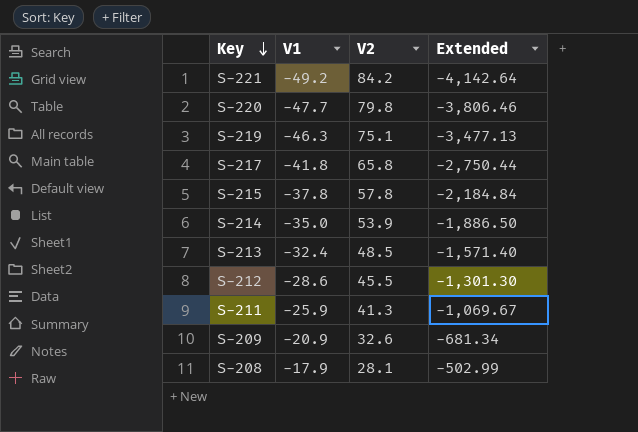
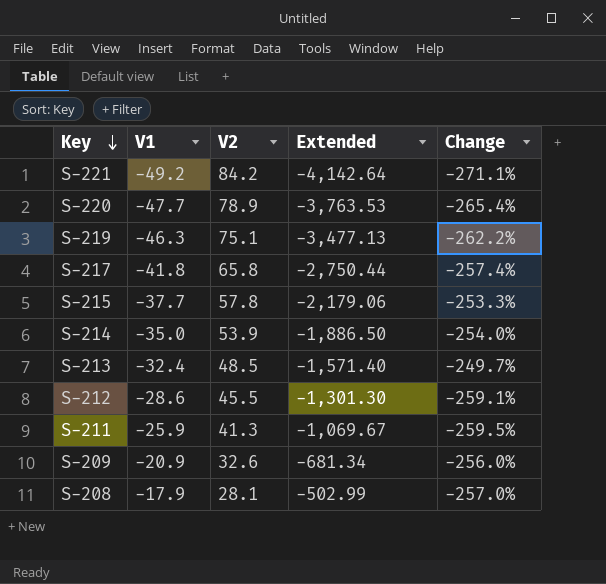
column Change | formula: none -> ([V2] - [V1]) / [V1]
S-220 | V2: 79.8 -> 78.9
S-220 | Extended: -3,806.46 -> -3,763.53
S-215 | V1: -37.8 -> -37.7
S-215 | Extended: -2,184.84 -> -2,179.06

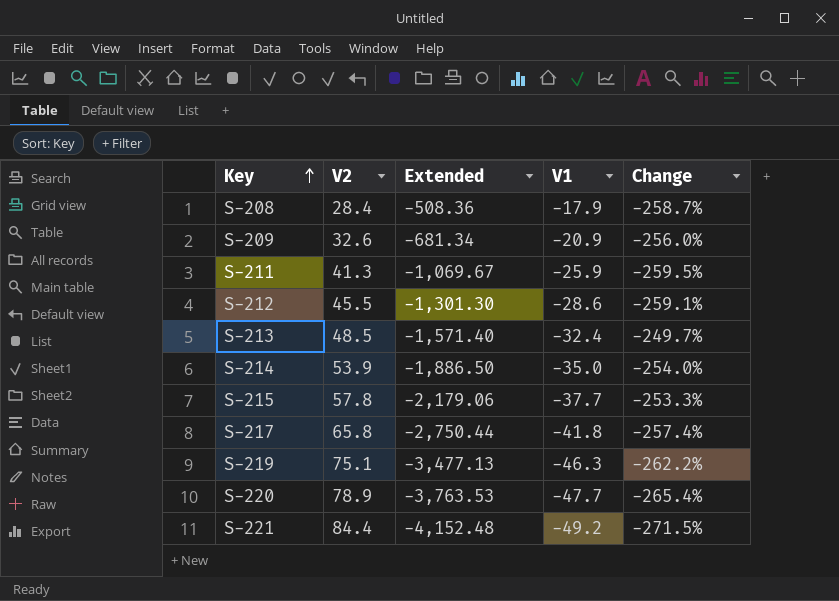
row order: Key descending -> Key ascending
column V1 | position: 2 -> 4
S-208 | V2: 28.1 -> 28.4
S-208 | Extended: -502.99 -> -508.36
S-208 | Change: -257.0% -> -258.7%
S-221 | V2: 84.2 -> 84.4
S-221 | Extended: -4,142.64 -> -4,152.48
S-221 | Change: -271.1% -> -271.5%

